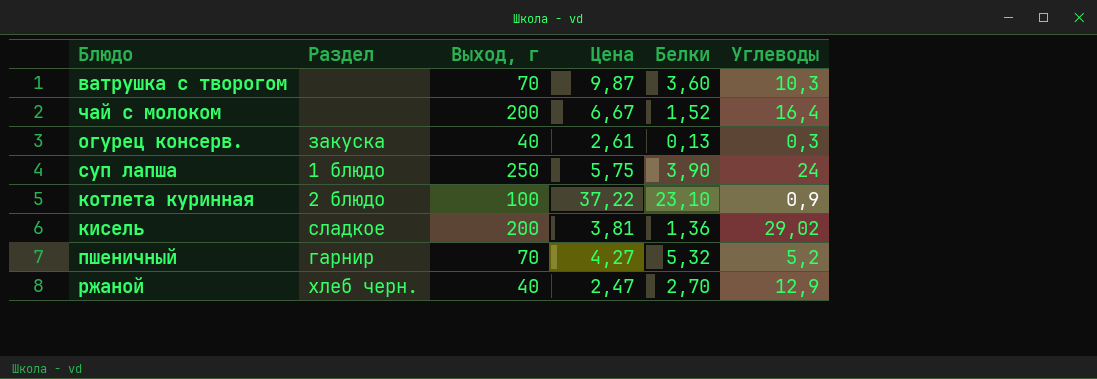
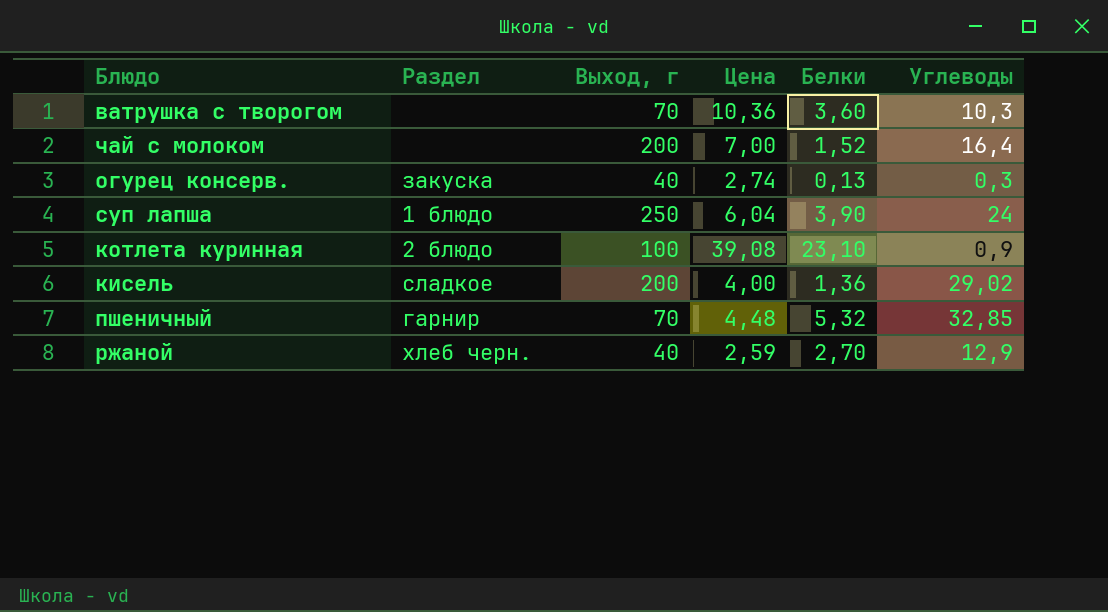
ватрушка с творогом | Цена: 9,87 -> 10,36
чай с молоком | Цена: 6,67 -> 7,00
огурец консерв. | Цена: 2,61 -> 2,74
суп лапша | Цена: 5,75 -> 6,04
котлета куринная | Цена: 37,22 -> 39,08
кисель | Цена: 3,81 -> 4,00
пшеничный | Цена: 4,27 -> 4,48
пшеничный | Углеводы: 5,2 -> 32,85
ржаной | Цена: 2,47 -> 2,59

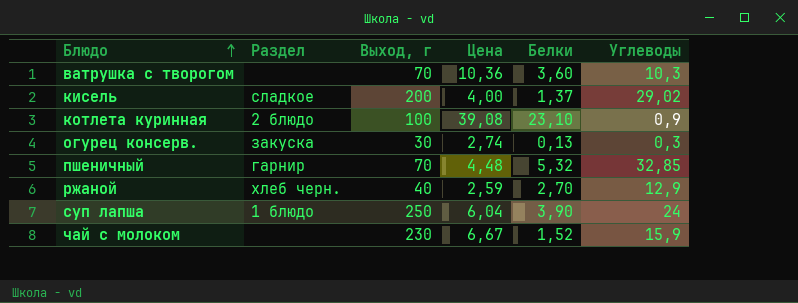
row order: none -> Блюдо ascending
кисель | Белки: 1,36 -> 1,37
огурец консерв. | Выход, г: 40 -> 30
чай с молоком | Выход, г: 200 -> 230
чай с молоком | Цена: 7,00 -> 6,67
чай с молоком | Углеводы: 16,4 -> 15,9

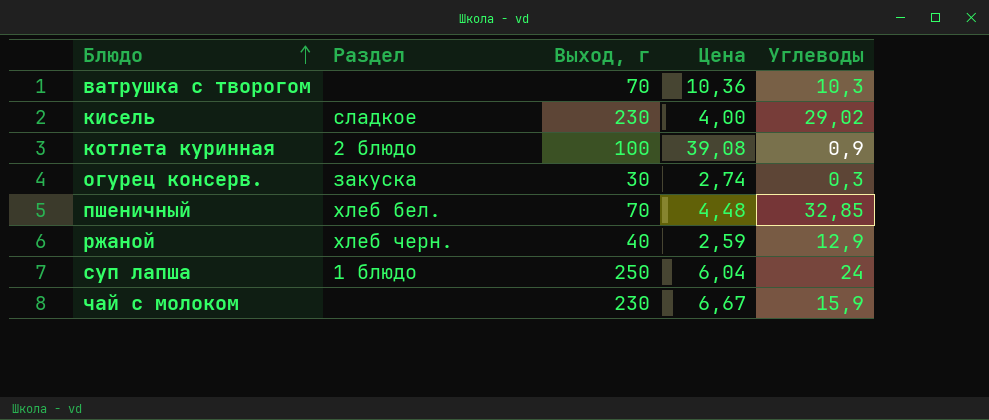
column Белки | position: 5 -> none
кисель | Выход, г: 200 -> 230
пшеничный | Раздел: гарнир -> хлеб бел.

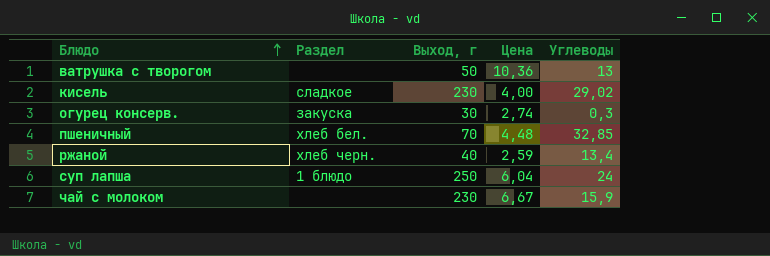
row котлета куринная: 2 блюдо | 100 | 39,08 | 0,9 -> none
ватрушка с творогом | Выход, г: 70 -> 50
ватрушка с творогом | Углеводы: 10,3 -> 13
ржаной | Углеводы: 12,9 -> 13,4

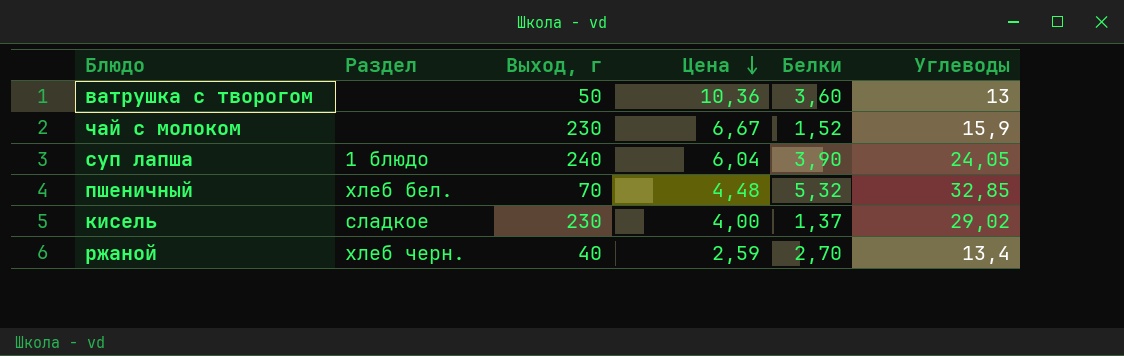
row order: Блюдо ascending -> Цена descending
column Белки | position: none -> 5
row огурец консерв.: закуска | 30 | 2,74 | 0,3 -> none
суп лапша | Выход, г: 250 -> 240
суп лапша | Углеводы: 24 -> 24,05

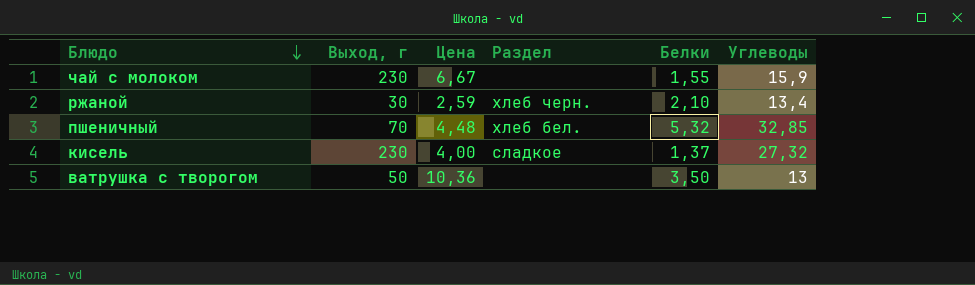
row order: Цена descending -> Блюдо descending
column Раздел | position: 2 -> 4
row суп лапша: 1 блюдо | 240 | 6,04 | 3,90 | 24,05 -> none
чай с молоком | Белки: 1,52 -> 1,55
ржаной | Выход, г: 40 -> 30
ржаной | Белки: 2,70 -> 2,10
кисель | Углеводы: 29,02 -> 27,32
ватрушка с творогом | Белки: 3,60 -> 3,50

